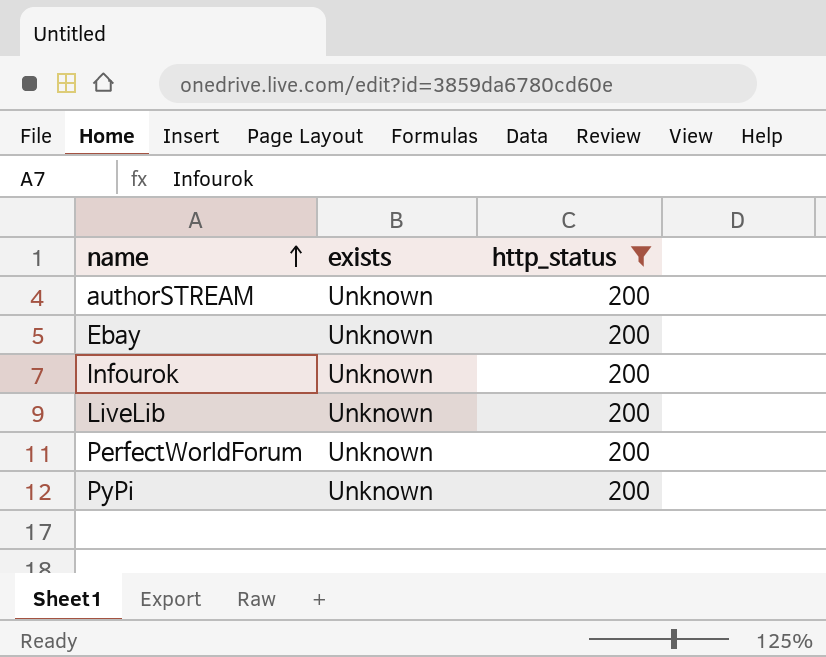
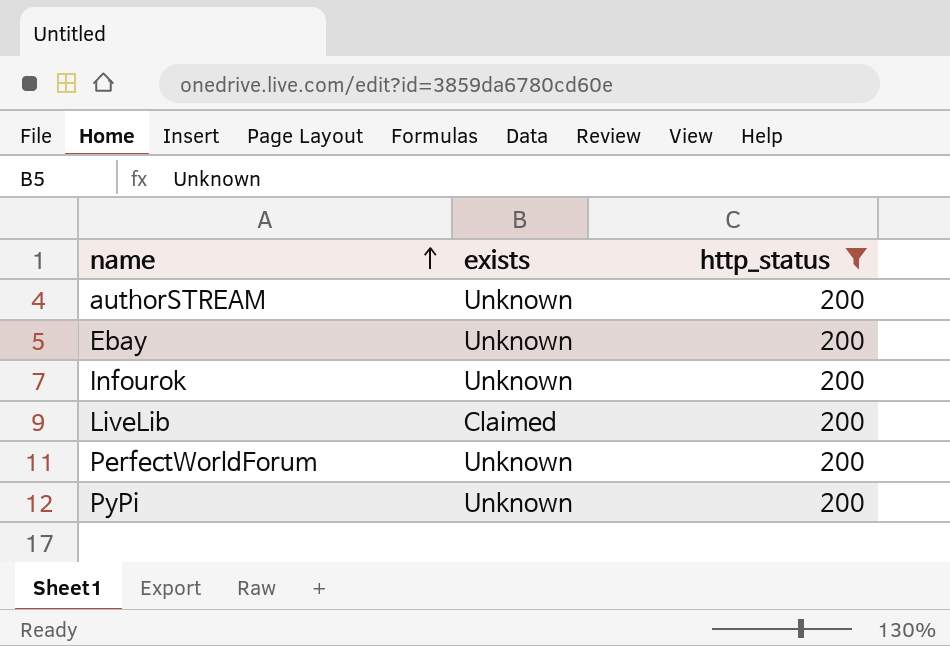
LiveLib | exists: Unknown -> Claimed

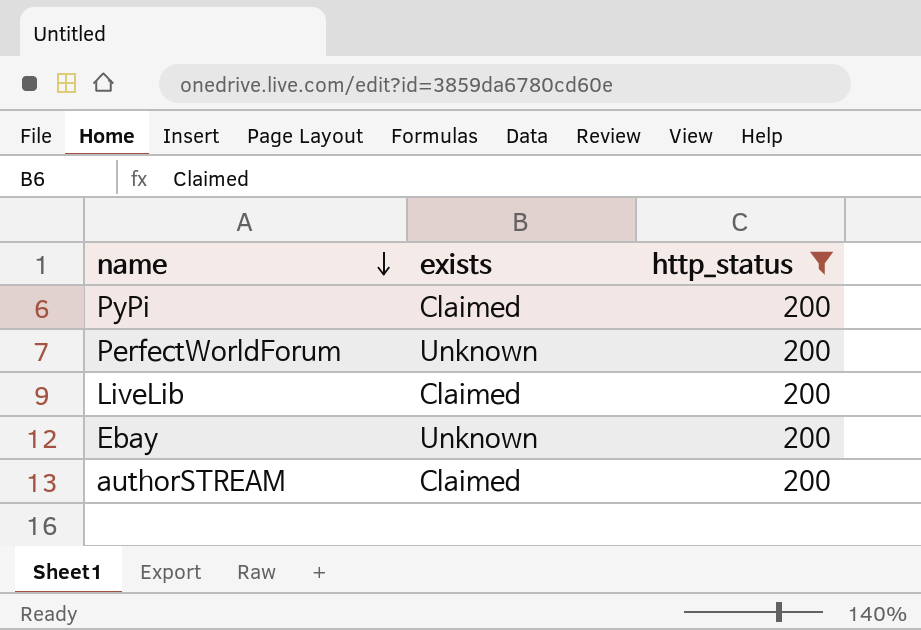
row order: name ascending -> name descending
row Infourok: Unknown | 200 -> none
PyPi | exists: Unknown -> Claimed
authorSTREAM | exists: Unknown -> Claimed

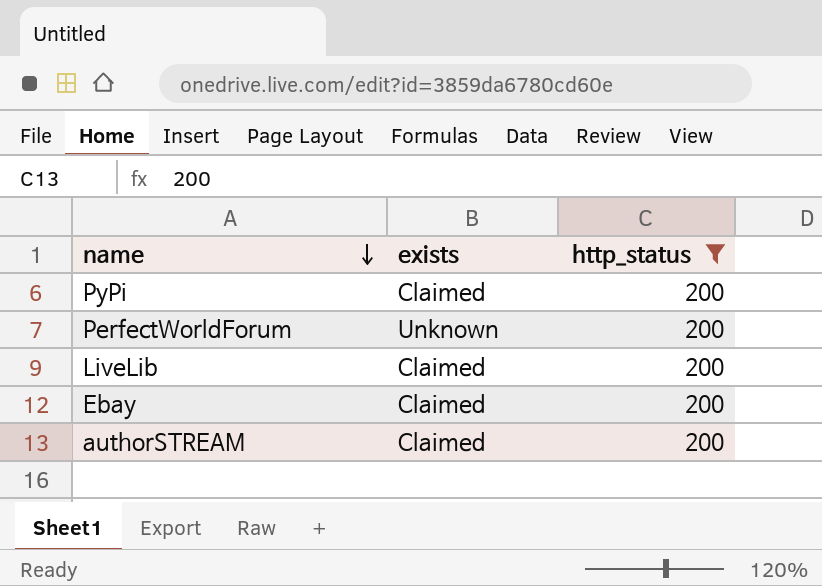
Ebay | exists: Unknown -> Claimed

